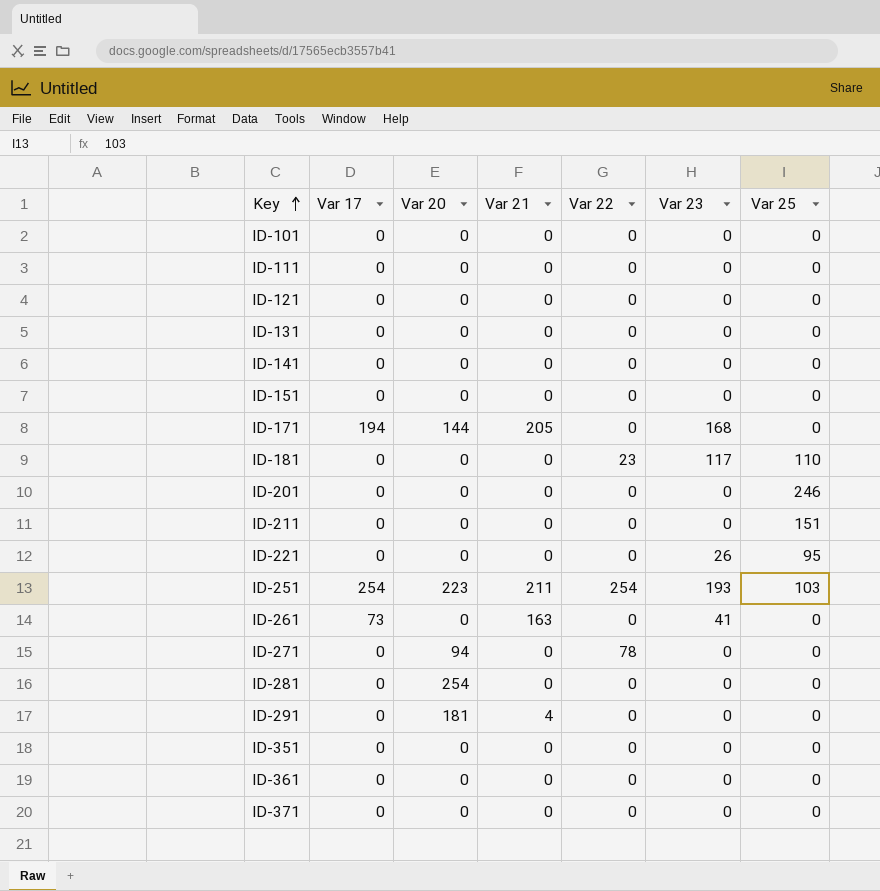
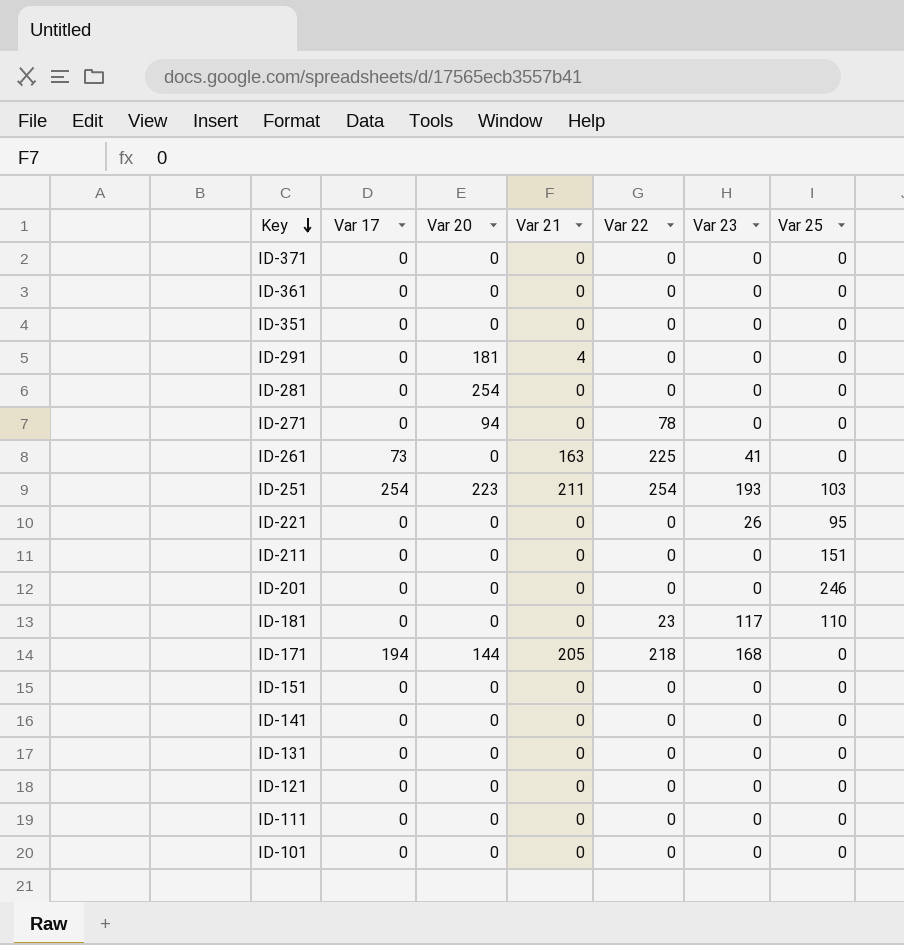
row order: Key ascending -> Key descending
ID-261 | Var 22: 0 -> 225
ID-171 | Var 22: 0 -> 218

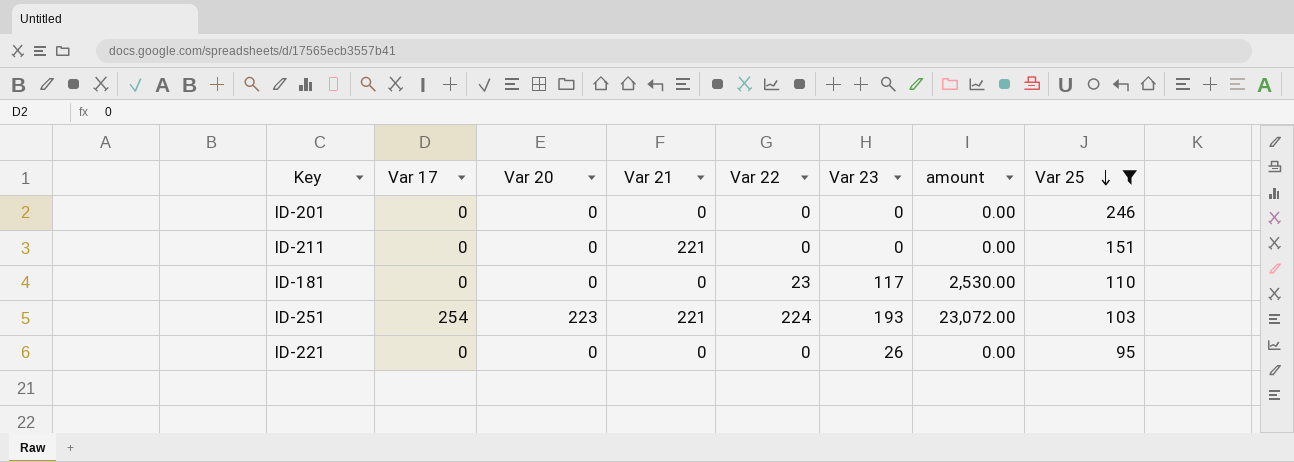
filter: none -> Var 25 != 0
row order: Key descending -> Var 25 descending
column amount | formula: none -> [Var 22] * [Var 25]
ID-211 | Var 21: 0 -> 221
ID-251 | Var 21: 211 -> 221
ID-251 | Var 22: 254 -> 224

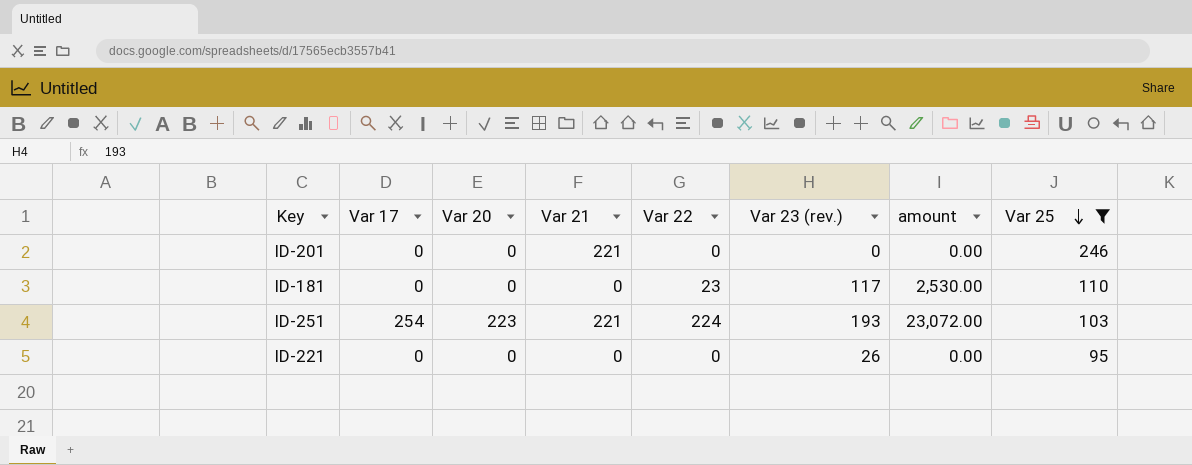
column name: Var 23 -> Var 23 (rev.)
row ID-211: 0 | 0 | 221 | 0 | 0 | 0.00 | 151 -> none
ID-201 | Var 21: 0 -> 221

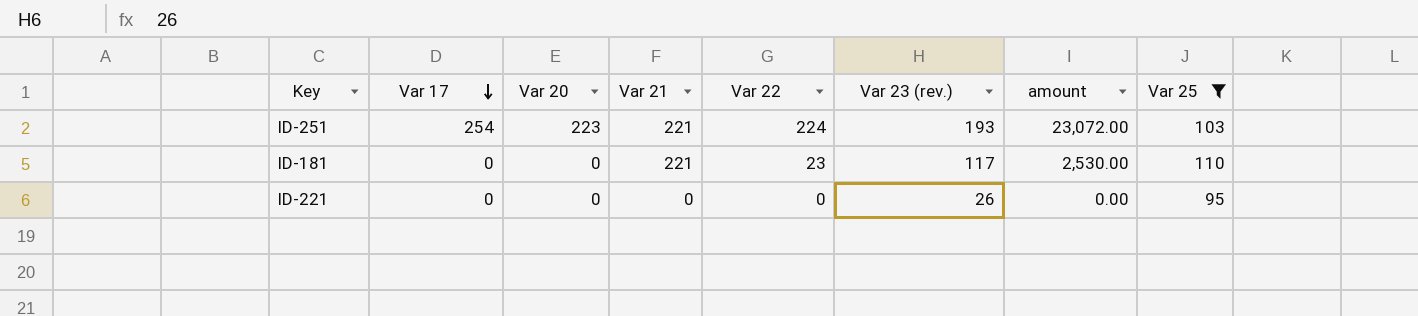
row order: Var 25 descending -> Var 17 descending
row ID-201: 0 | 0 | 221 | 0 | 0 | 0.00 | 246 -> none
ID-181 | Var 21: 0 -> 221

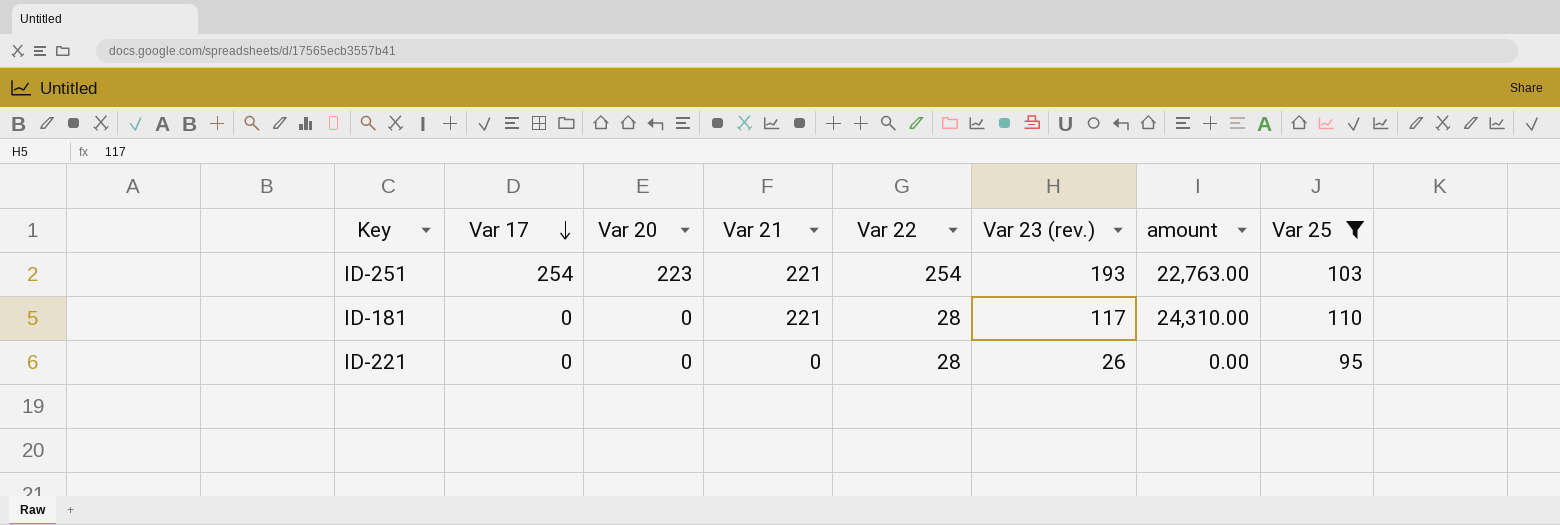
column amount | formula: [Var 22] * [Var 25] -> [Var 21] * [Var 25]
ID-251 | Var 22: 224 -> 254
ID-181 | Var 22: 23 -> 28
ID-221 | Var 22: 0 -> 28

